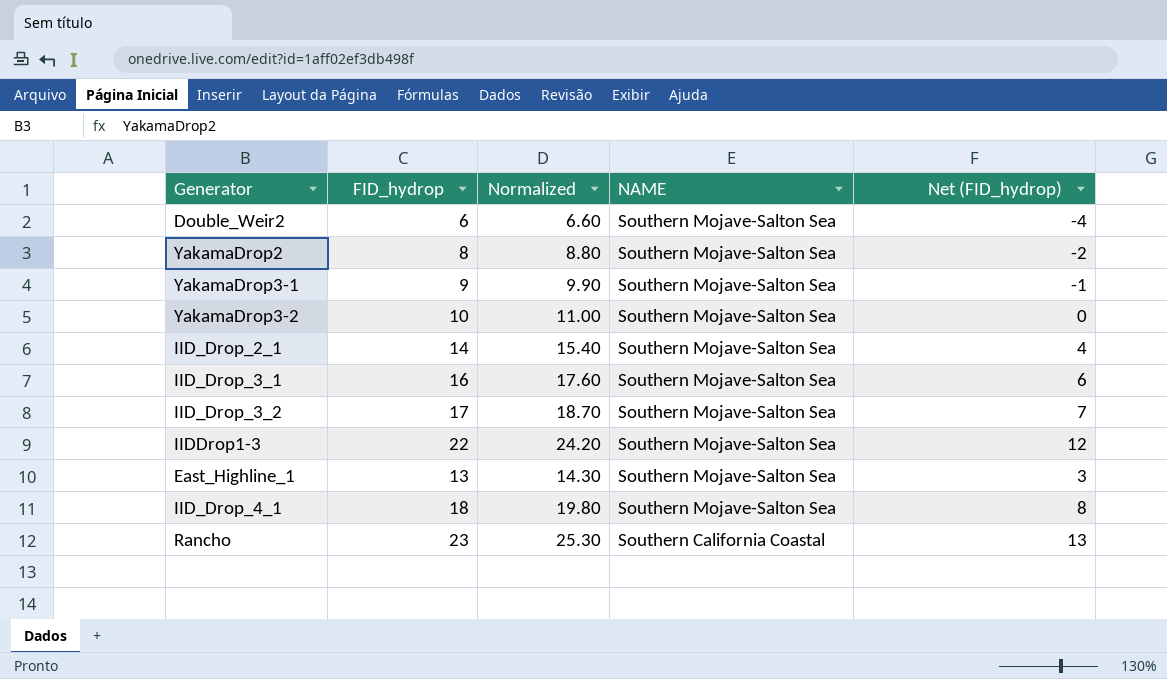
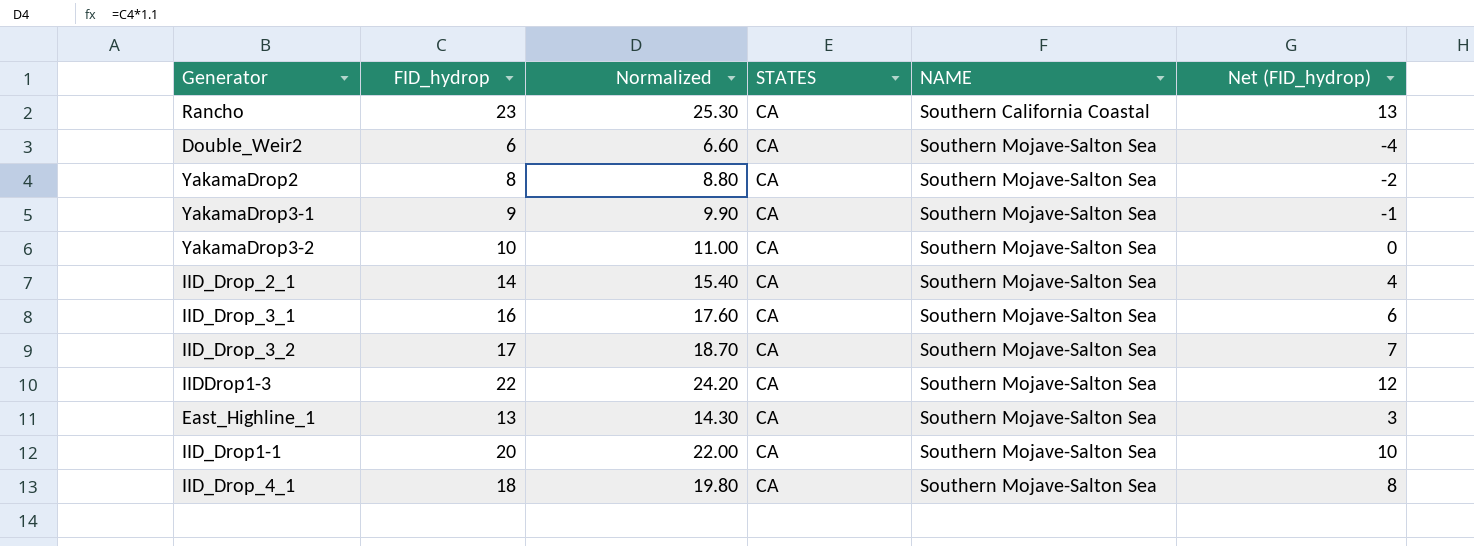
row order: NAME descending -> NAME ascending
column STATES | position: none -> 4
row IID_Drop1-1: none -> 20 | 22.00 | CA | Southern Mojave-Salton Sea | 10

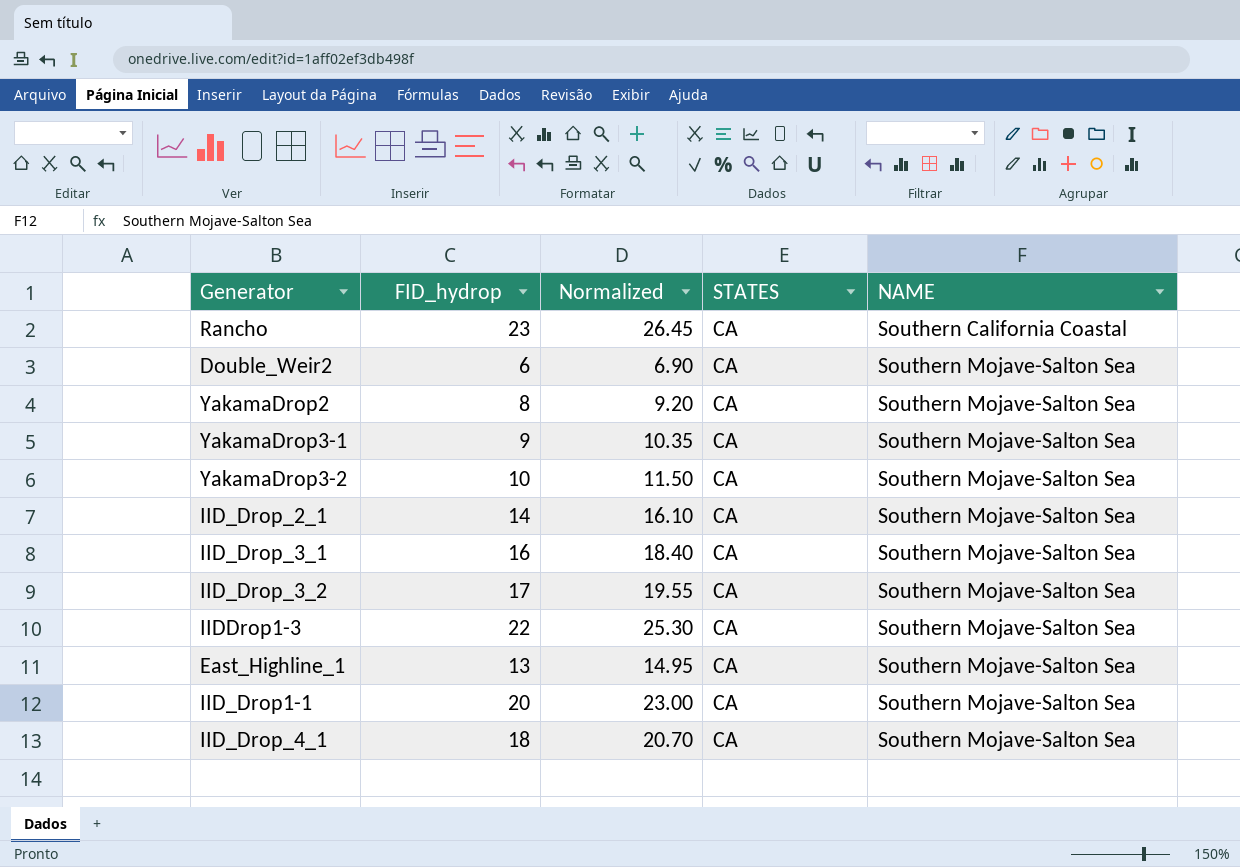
column Net (FID_hydrop) | formula: [FID_hydrop] - 10 -> none
column Normalized | formula: [FID_hydrop] * 1.1 -> [FID_hydrop] * 1.15

